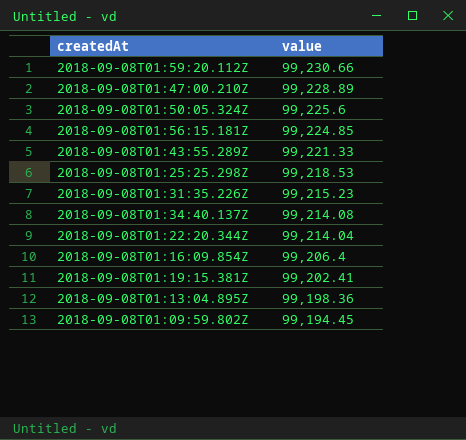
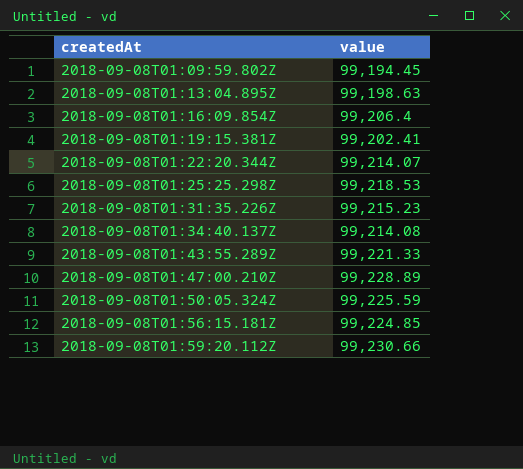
row order: value descending -> createdAt ascending
2018-09-08T01:13:04.895Z | value: 99,198.36 -> 99,198.63
2018-09-08T01:22:20.344Z | value: 99,214.04 -> 99,214.07
2018-09-08T01:50:05.324Z | value: 99,225.6 -> 99,225.59

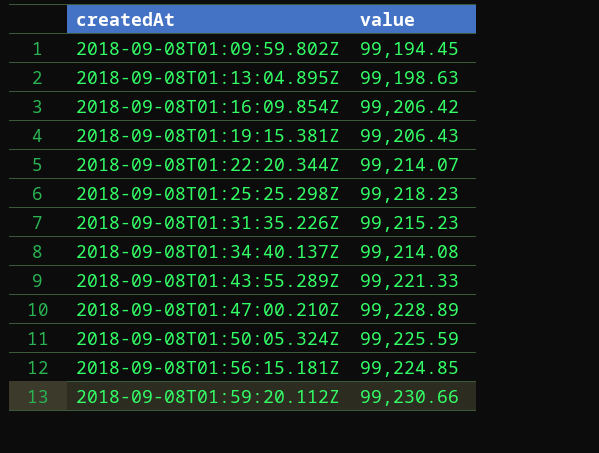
2018-09-08T01:16:09.854Z | value: 99,206.4 -> 99,206.42
2018-09-08T01:19:15.381Z | value: 99,202.41 -> 99,206.43
2018-09-08T01:25:25.298Z | value: 99,218.53 -> 99,218.23

